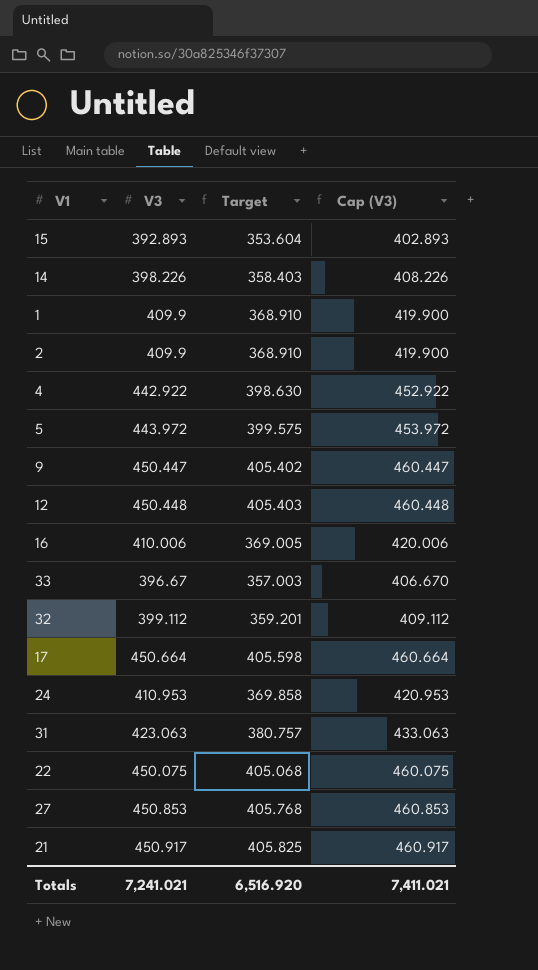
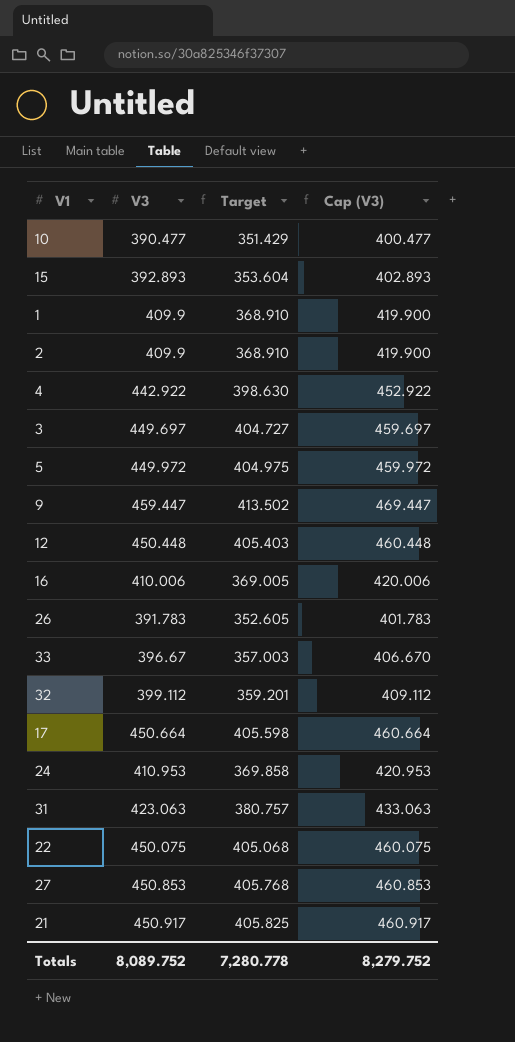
row 14: 398.226 | 358.403 | 408.226 -> none
row 10: none -> 390.477 | 351.429 | 400.477
row 3: none -> 449.697 | 404.727 | 459.697
5 | V3: 443.972 -> 449.972
5 | Target: 399.575 -> 404.975
5 | Cap (V3): 453.972 -> 459.972
9 | V3: 450.447 -> 459.447
9 | Target: 405.402 -> 413.502
9 | Cap (V3): 460.447 -> 469.447
row 26: none -> 391.783 | 352.605 | 401.783
Totals | V3: 7,241.021 -> 8,089.752
Totals | Target: 6,516.920 -> 7,280.778
Totals | Cap (V3): 7,411.021 -> 8,279.752

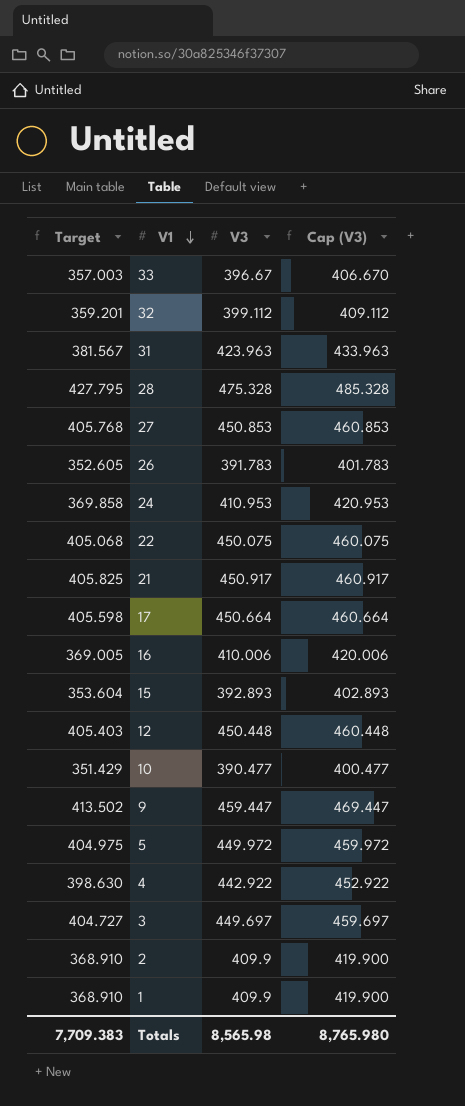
row order: none -> V1 descending
column Target | position: 3 -> 1
31 | Target: 380.757 -> 381.567
31 | V3: 423.063 -> 423.963
31 | Cap (V3): 433.063 -> 433.963
row 28: none -> 427.795 | 475.328 | 485.328
Totals | Target: 7,280.778 -> 7,709.383
Totals | V3: 8,089.752 -> 8,565.98
Totals | Cap (V3): 8,279.752 -> 8,765.980

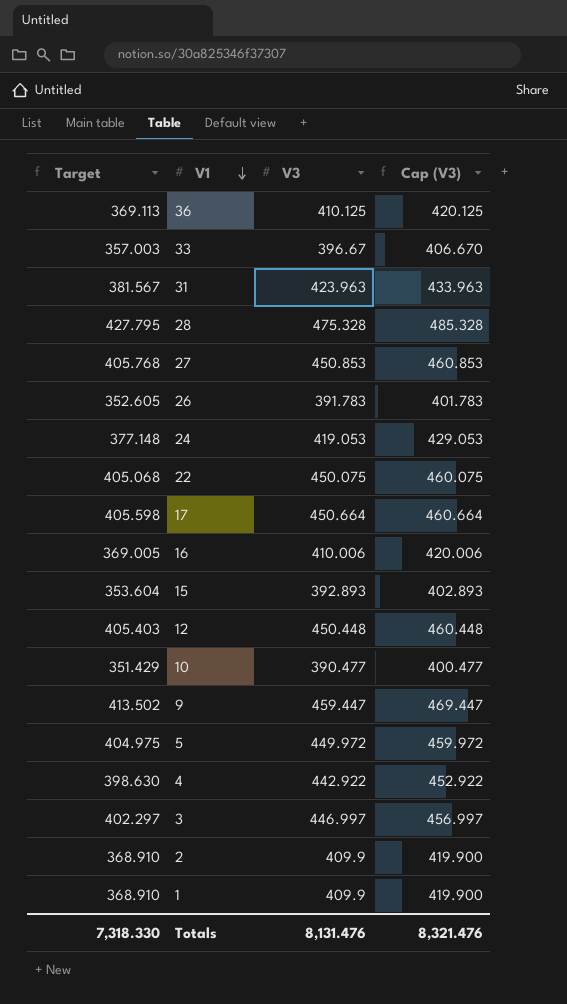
row 32: 359.201 | 399.112 | 409.112 -> none
row 21: 405.825 | 450.917 | 460.917 -> none
row 36: none -> 369.113 | 410.125 | 420.125
24 | Target: 369.858 -> 377.148
24 | V3: 410.953 -> 419.053
24 | Cap (V3): 420.953 -> 429.053
3 | Target: 404.727 -> 402.297
3 | V3: 449.697 -> 446.997
3 | Cap (V3): 459.697 -> 456.997
Totals | Target: 7,709.383 -> 7,318.330
Totals | V3: 8,565.98 -> 8,131.476
Totals | Cap (V3): 8,765.980 -> 8,321.476

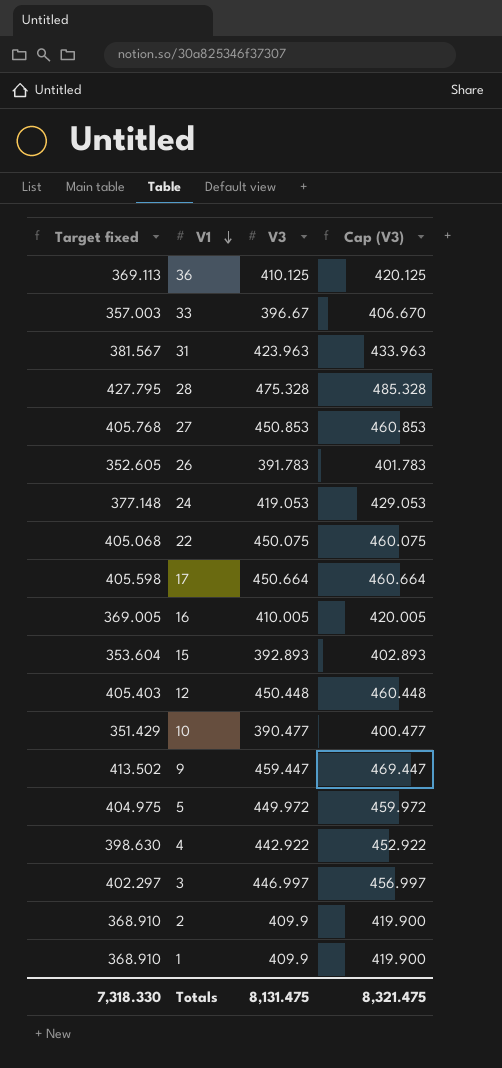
column name: Target -> Target fixed
16 | V3: 410.006 -> 410.005
16 | Cap (V3): 420.006 -> 420.005
Totals | V3: 8,131.476 -> 8,131.475
Totals | Cap (V3): 8,321.476 -> 8,321.475

